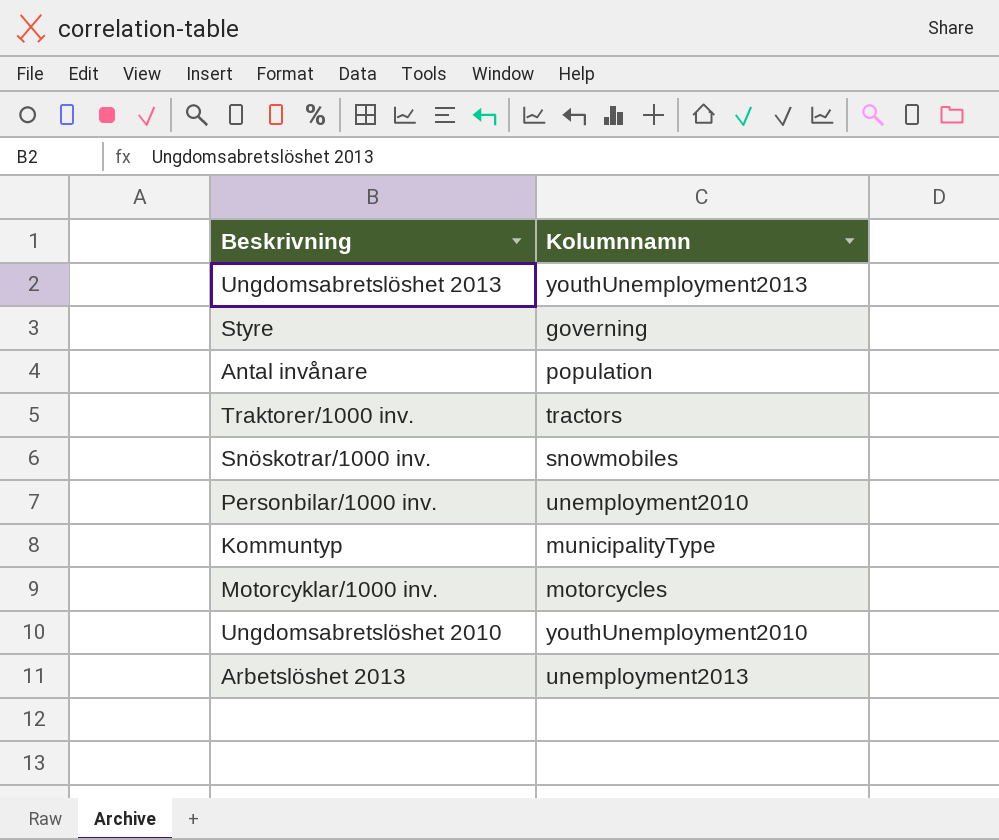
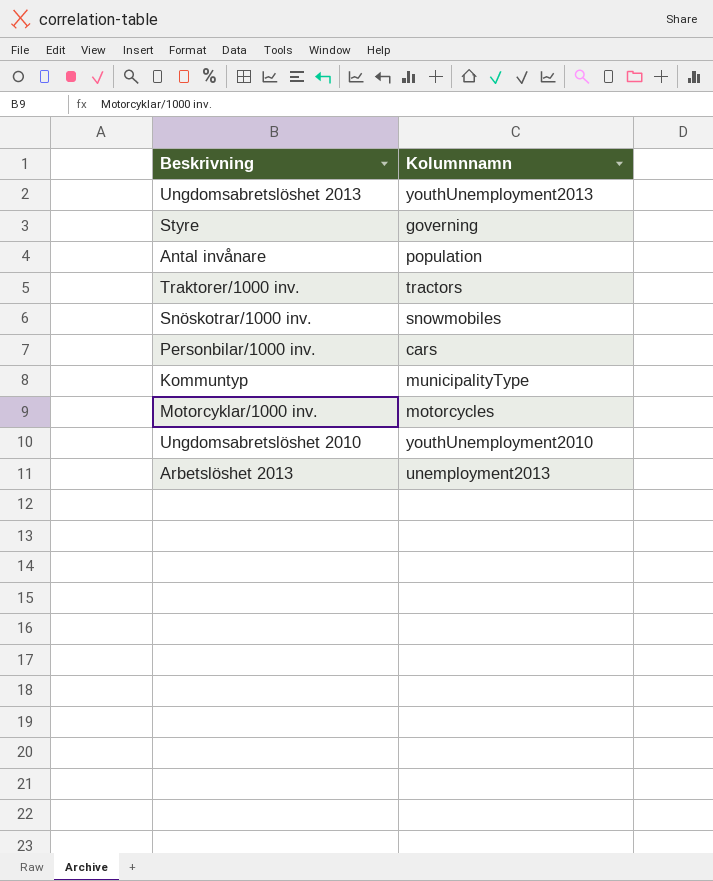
Personbilar/1000 inv. | Kolumnnamn: unemployment2010 -> cars

